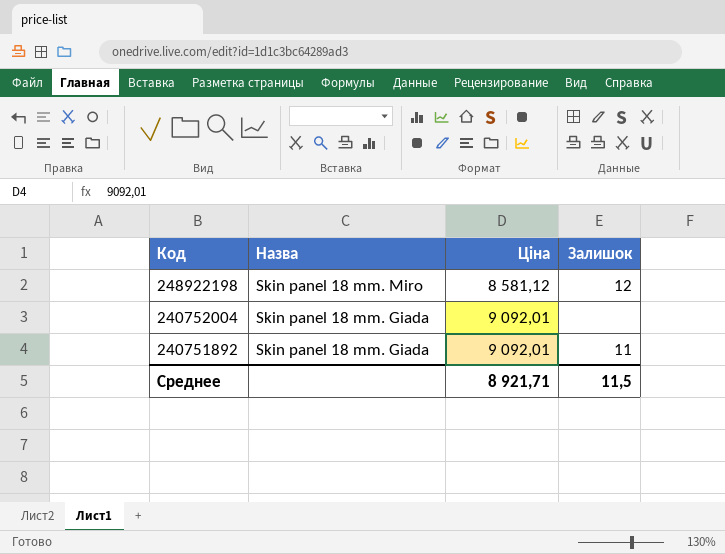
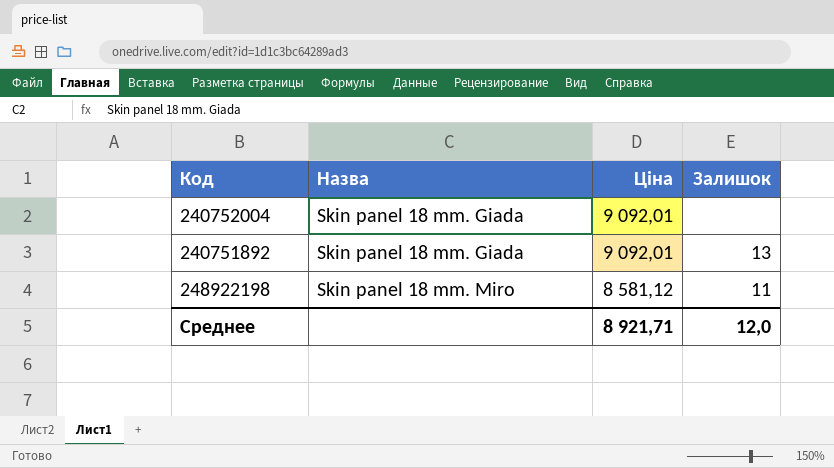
row order: Код descending -> Назва ascending
240751892 | Залишок: 11 -> 13
248922198 | Залишок: 12 -> 11
Среднее | Залишок: 11,5 -> 12,0

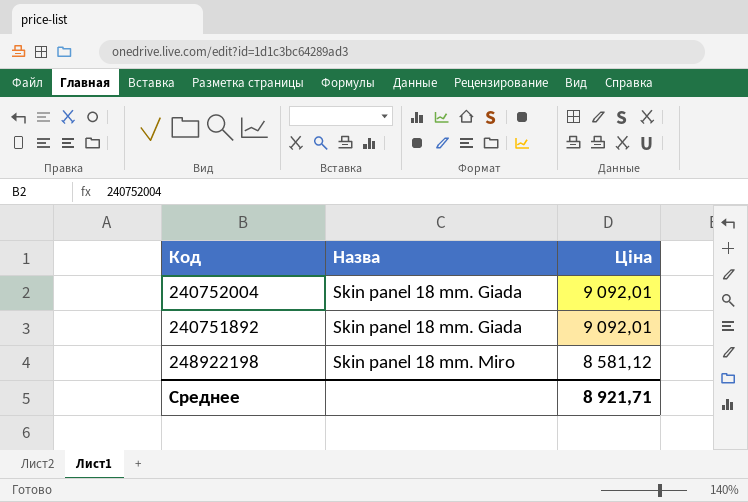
column Залишок | position: 4 -> none

